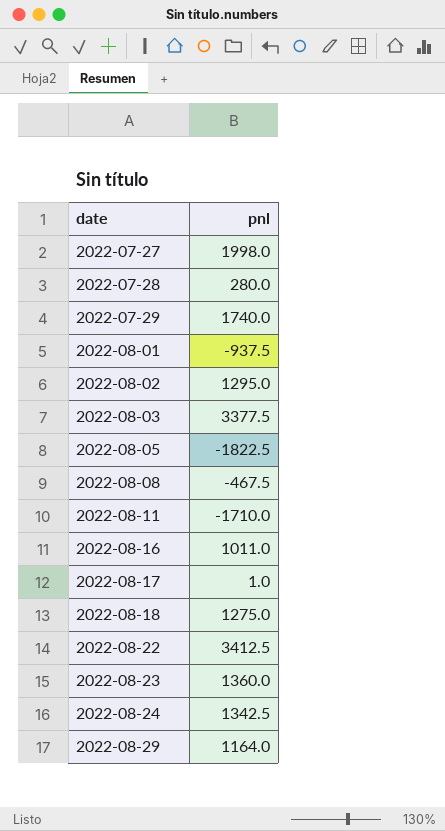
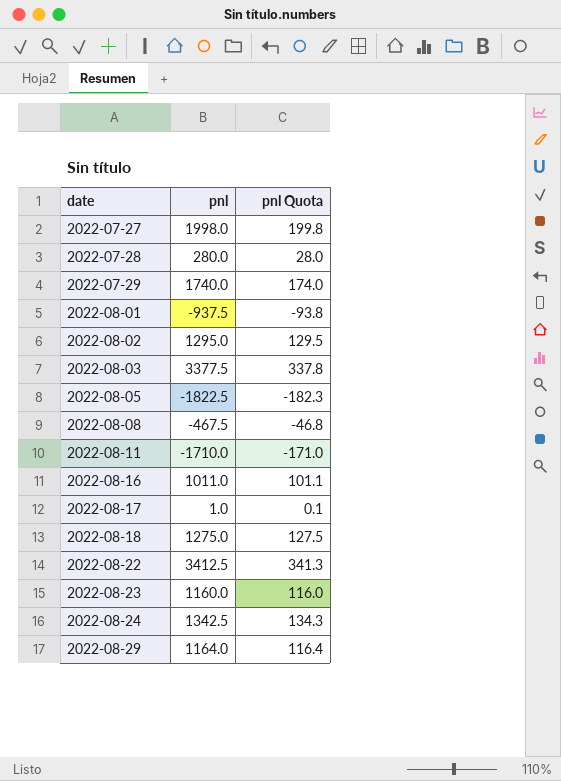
column pnl Quota | formula: none -> [pnl] * 0.1
2022-08-23 | pnl: 1360.0 -> 1160.0

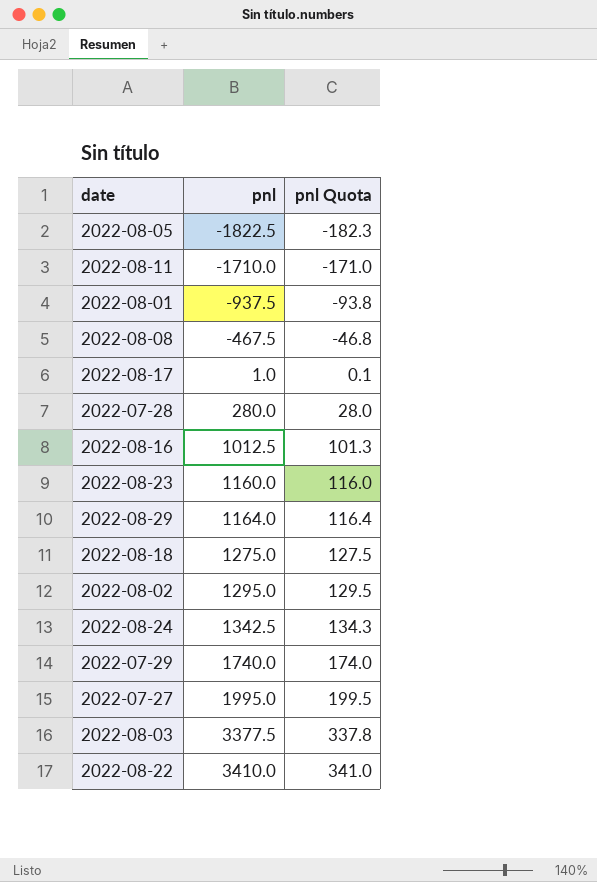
row order: date ascending -> pnl ascending
2022-08-16 | pnl: 1011.0 -> 1012.5
2022-08-16 | pnl Quota: 101.1 -> 101.3
2022-07-27 | pnl: 1998.0 -> 1995.0
2022-07-27 | pnl Quota: 199.8 -> 199.5
2022-08-22 | pnl: 3412.5 -> 3410.0
2022-08-22 | pnl Quota: 341.3 -> 341.0

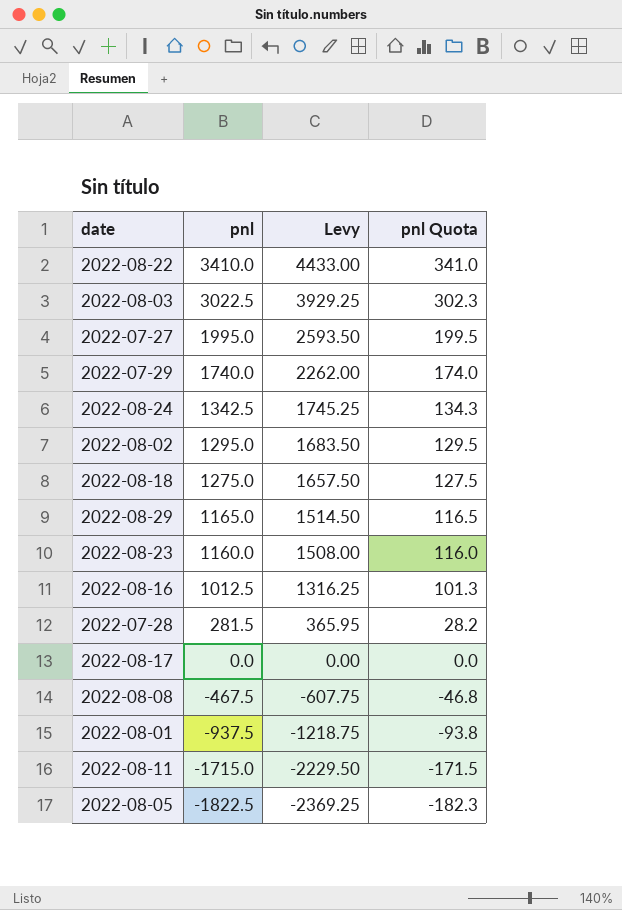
row order: pnl ascending -> pnl descending
column Levy | formula: none -> [pnl] * 1.3
2022-08-03 | pnl: 3377.5 -> 3022.5
2022-08-03 | pnl Quota: 337.8 -> 302.3
2022-08-29 | pnl: 1164.0 -> 1165.0
2022-08-29 | pnl Quota: 116.4 -> 116.5
2022-07-28 | pnl: 280.0 -> 281.5
2022-07-28 | pnl Quota: 28.0 -> 28.2
2022-08-17 | pnl: 1.0 -> 0.0
2022-08-17 | pnl Quota: 0.1 -> 0.0
2022-08-11 | pnl: -1710.0 -> -1715.0
2022-08-11 | pnl Quota: -171.0 -> -171.5

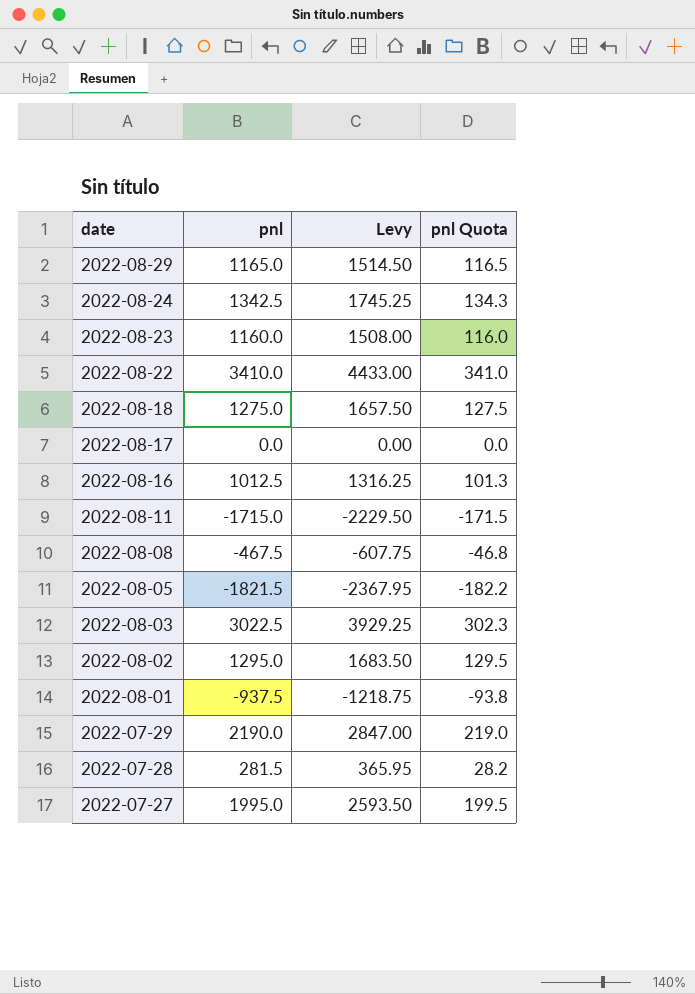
row order: pnl descending -> date descending
2022-08-05 | pnl: -1822.5 -> -1821.5
2022-08-05 | Levy: -2369.25 -> -2367.95
2022-08-05 | pnl Quota: -182.3 -> -182.2
2022-07-29 | pnl: 1740.0 -> 2190.0
2022-07-29 | Levy: 2262.00 -> 2847.00
2022-07-29 | pnl Quota: 174.0 -> 219.0

